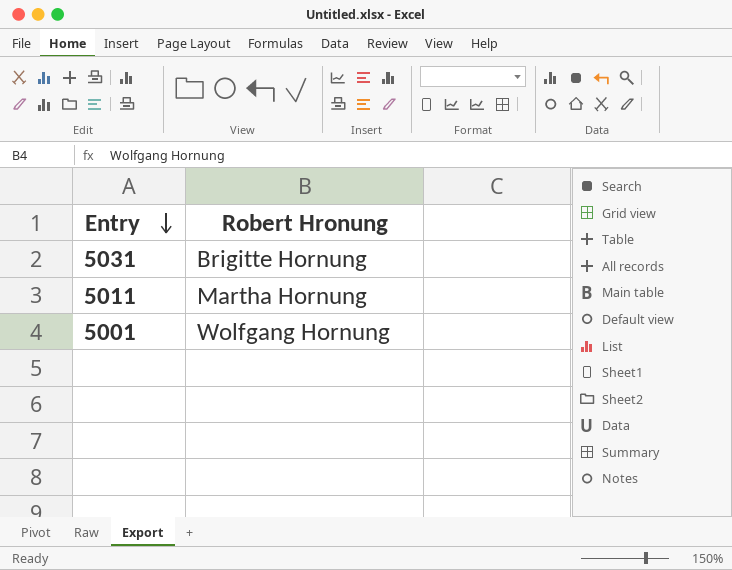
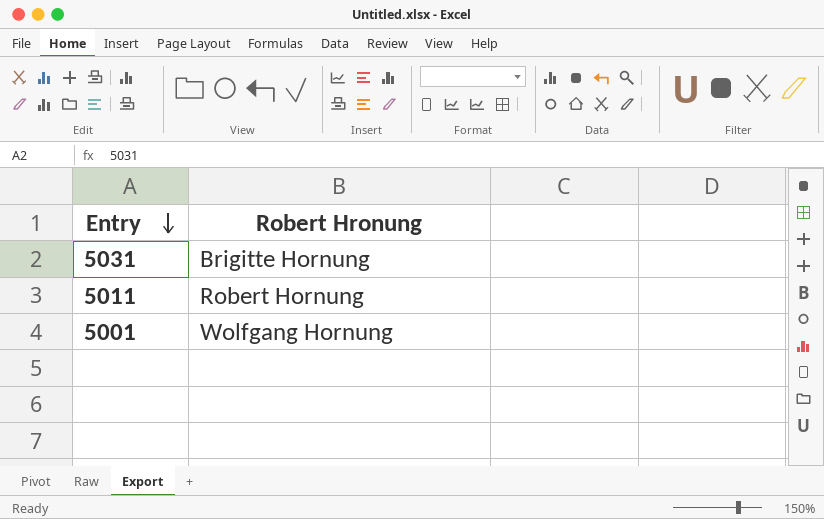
5011 | Robert Hronung: Martha Hornung -> Robert Hornung

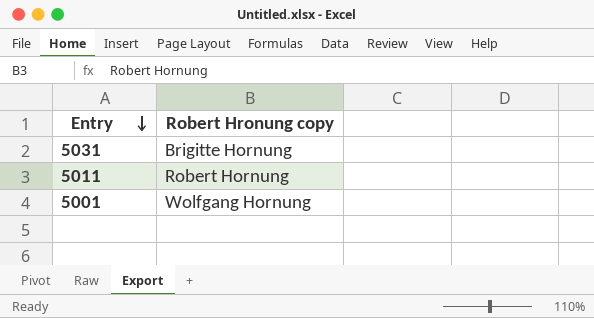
column name: Robert Hronung -> Robert Hronung copy

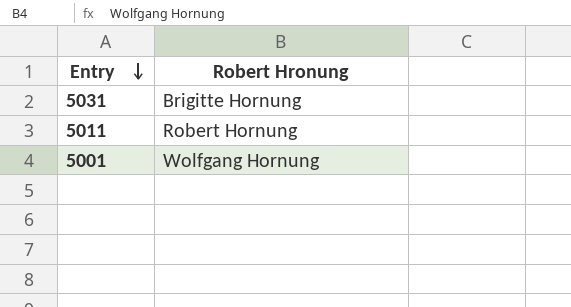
column name: Robert Hronung copy -> Robert Hronung

